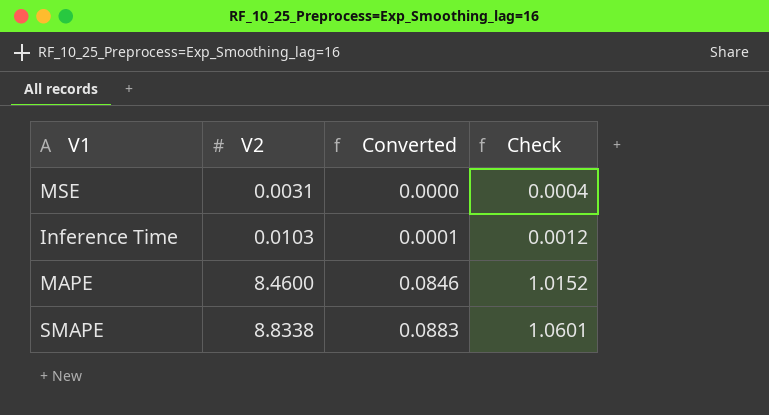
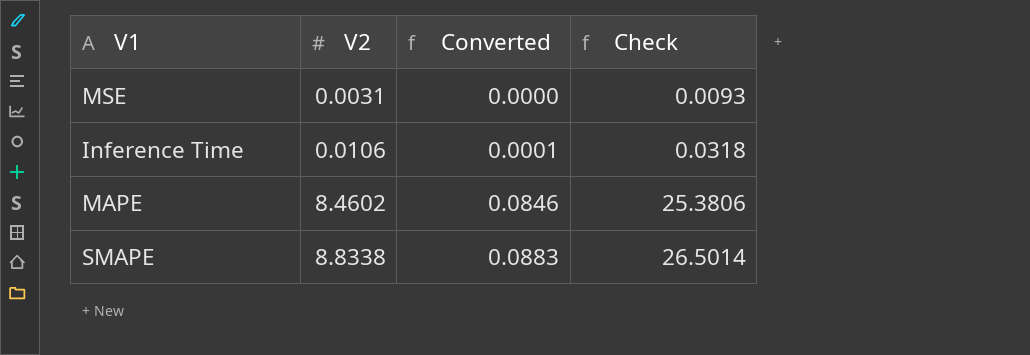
column Check | formula: [V2] * 0.12 -> [V2] * 3
Inference Time | V2: 0.0103 -> 0.0106
MAPE | V2: 8.4600 -> 8.4602

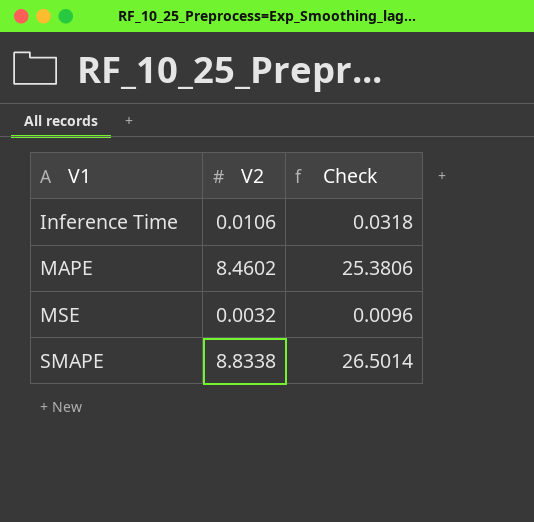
row order: V2 ascending -> V1 ascending
column Converted | formula: [V2] * 0.01 -> none
MSE | V2: 0.0031 -> 0.0032
MSE | Check: 0.0093 -> 0.0096

